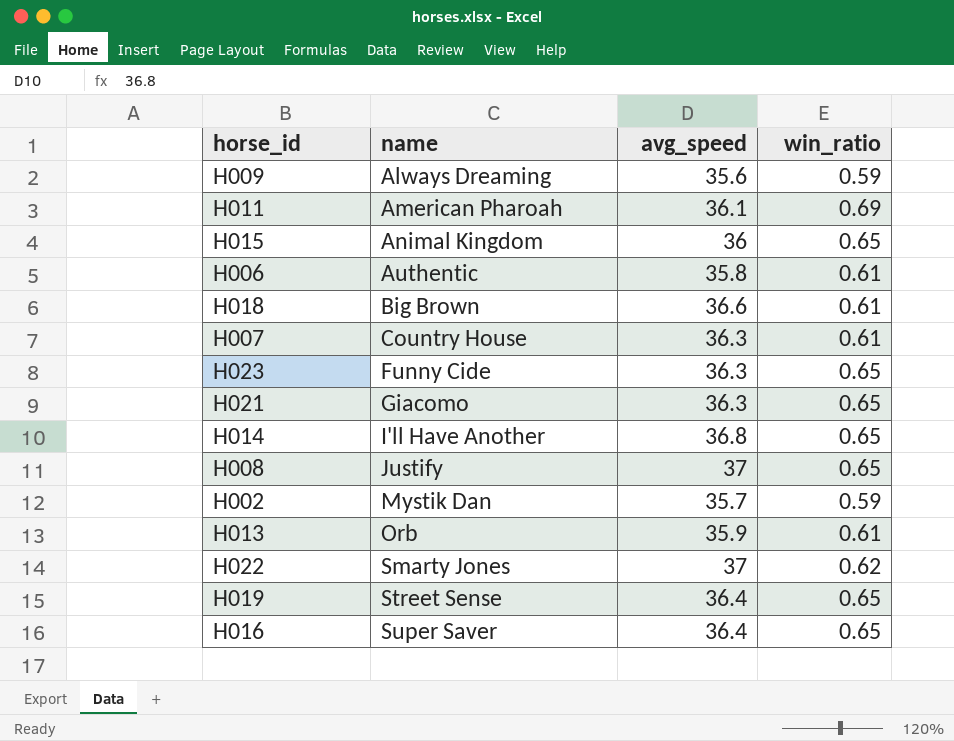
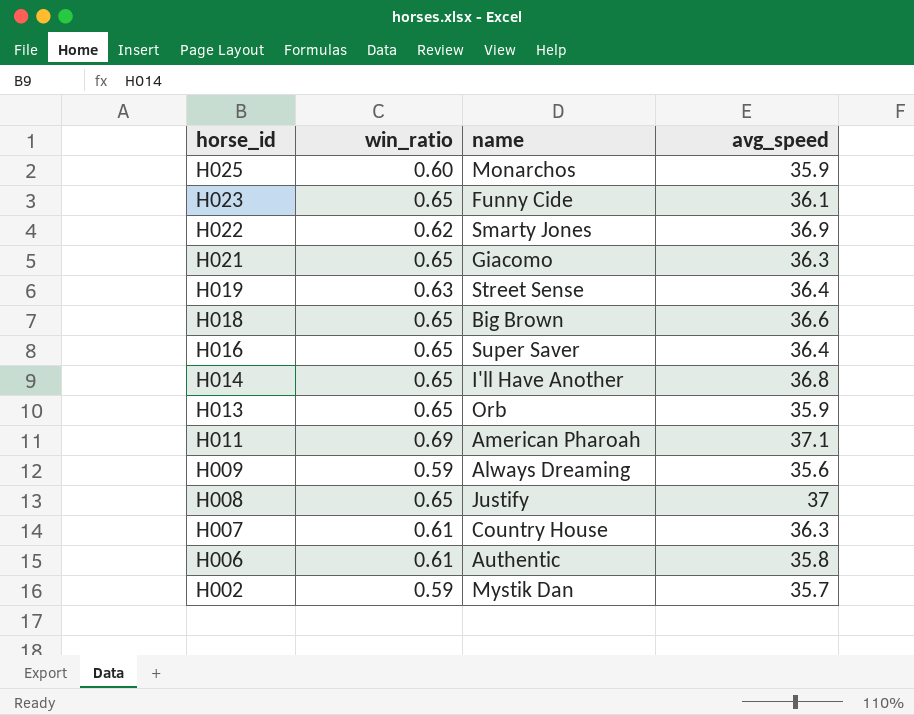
row order: name ascending -> horse_id descending
column win_ratio | position: 4 -> 2
row H015: Animal Kingdom | 36 | 0.65 -> none
row H025: none -> 0.60 | Monarchos | 35.9
H023 | avg_speed: 36.3 -> 36.1
H022 | avg_speed: 37 -> 36.9
H019 | win_ratio: 0.65 -> 0.63
H018 | win_ratio: 0.61 -> 0.65
H013 | win_ratio: 0.61 -> 0.65
H011 | avg_speed: 36.1 -> 37.1

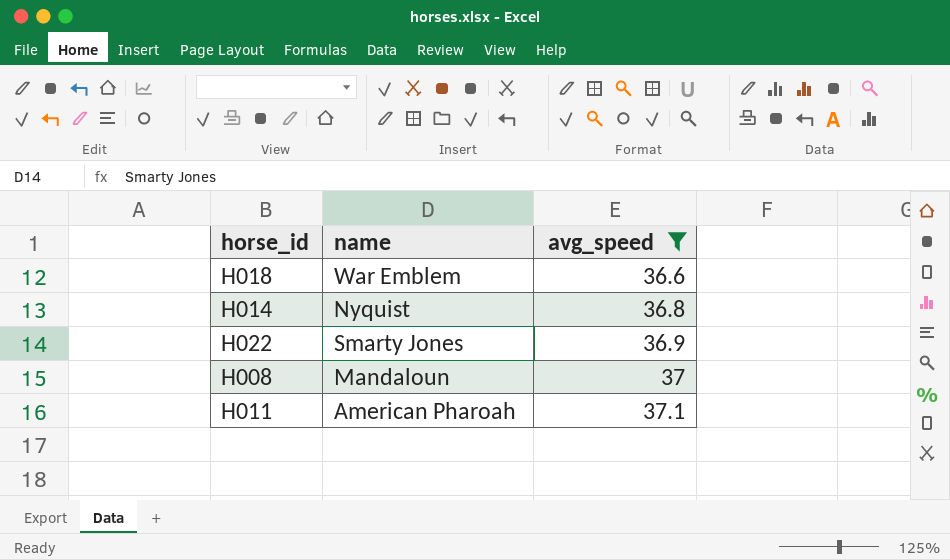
filter: none -> avg_speed >= 36.6
row order: horse_id descending -> avg_speed ascending
column win_ratio | position: 2 -> none
H018 | name: Big Brown -> War Emblem
H014 | name: I'll Have Another -> Nyquist
H008 | name: Justify -> Mandaloun

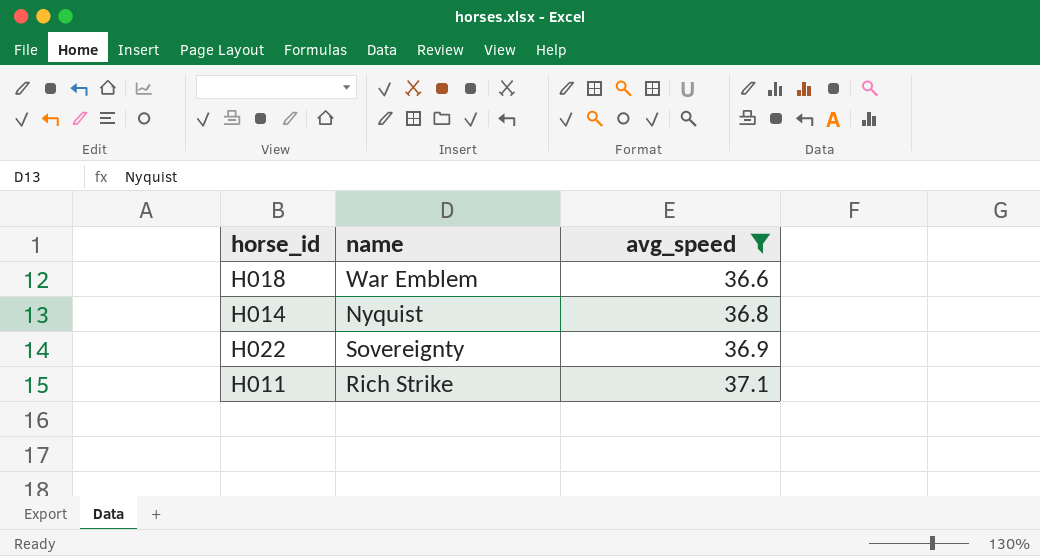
row H008: Mandaloun | 37 -> none
H022 | name: Smarty Jones -> Sovereignty
H011 | name: American Pharoah -> Rich Strike

